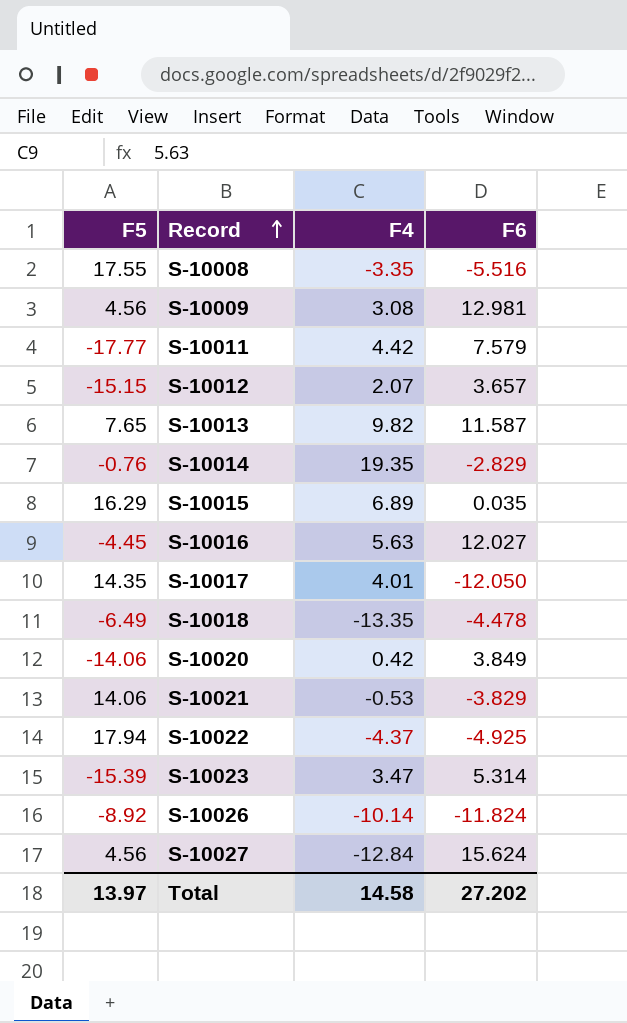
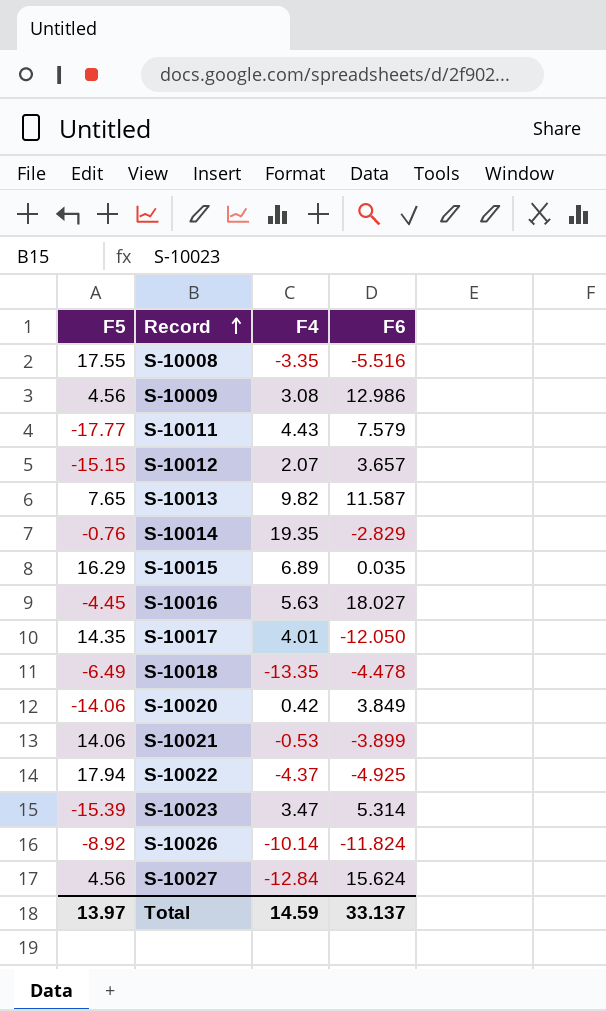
S-10009 | F6: 12.981 -> 12.986
S-10011 | F4: 4.42 -> 4.43
S-10016 | F6: 12.027 -> 18.027
S-10021 | F6: -3.829 -> -3.899
Total | F4: 14.58 -> 14.59
Total | F6: 27.202 -> 33.137

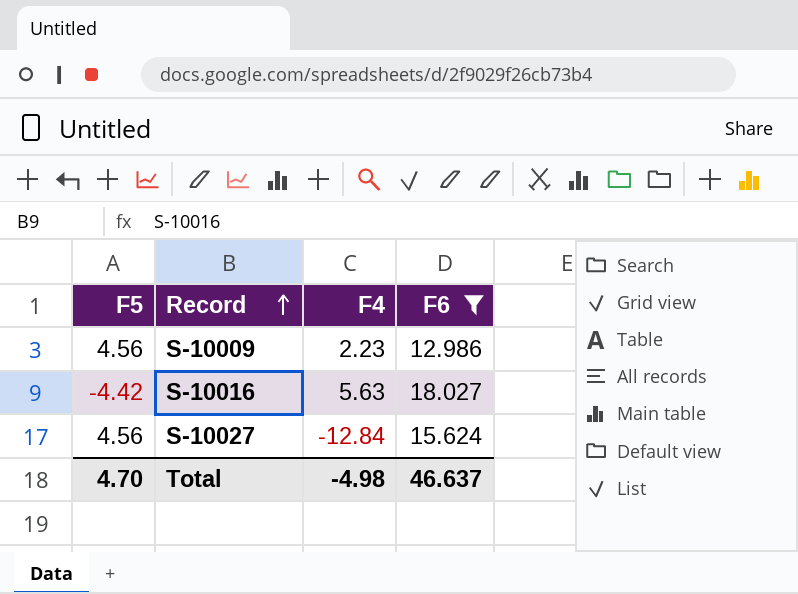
filter: none -> F6 >= 12.986
S-10009 | F4: 3.08 -> 2.23
S-10016 | F5: -4.45 -> -4.42
Total | F5: 13.97 -> 4.70
Total | F4: 14.59 -> -4.98
Total | F6: 33.137 -> 46.637

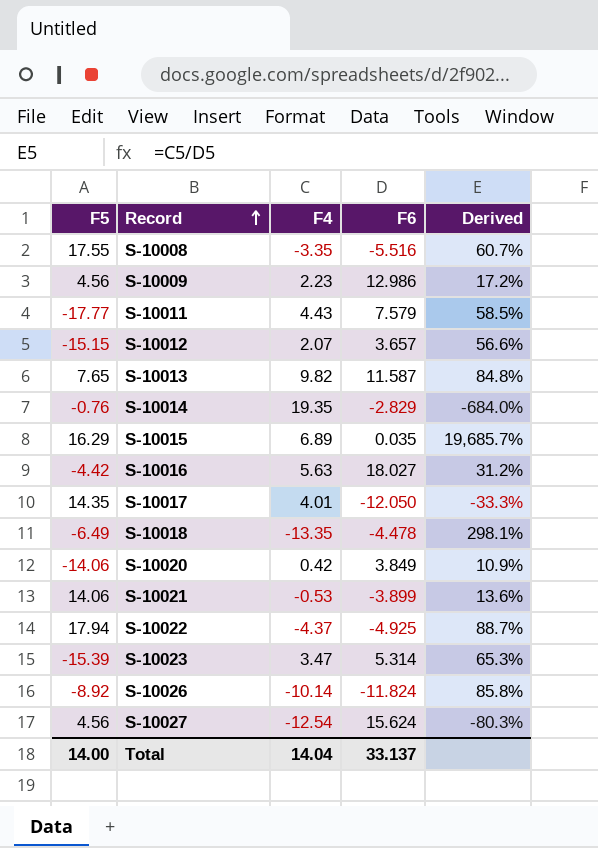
filter: F6 >= 12.986 -> none
column Derived | formula: none -> [F4] / [F6]
S-10027 | F4: -12.84 -> -12.54
Total | F5: 4.70 -> 14.00
Total | F4: -4.98 -> 14.04
Total | F6: 46.637 -> 33.137

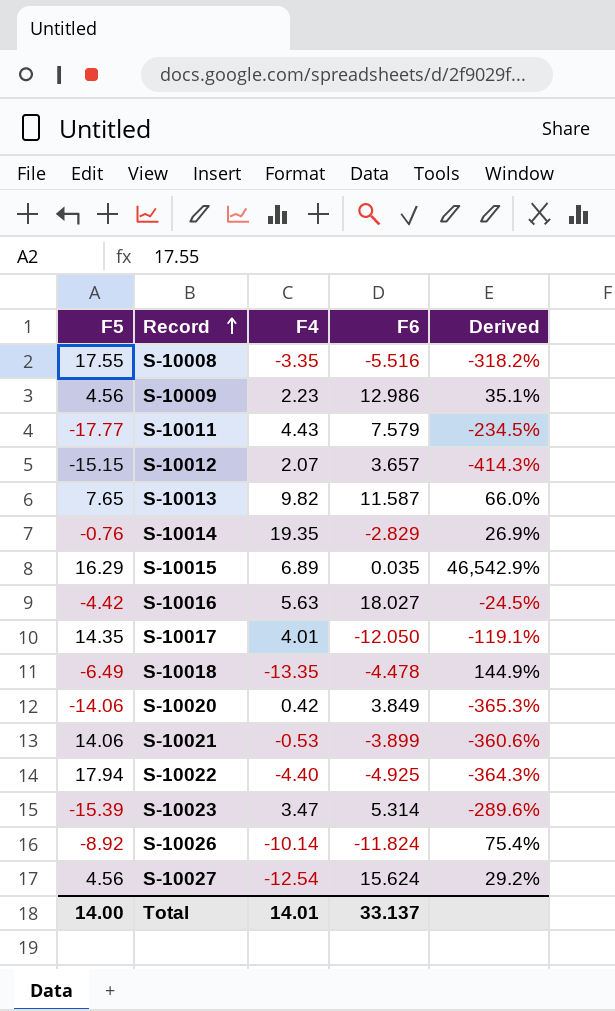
column Derived | formula: [F4] / [F6] -> [F5] / [F6]
S-10022 | F4: -4.37 -> -4.40
Total | F4: 14.04 -> 14.01

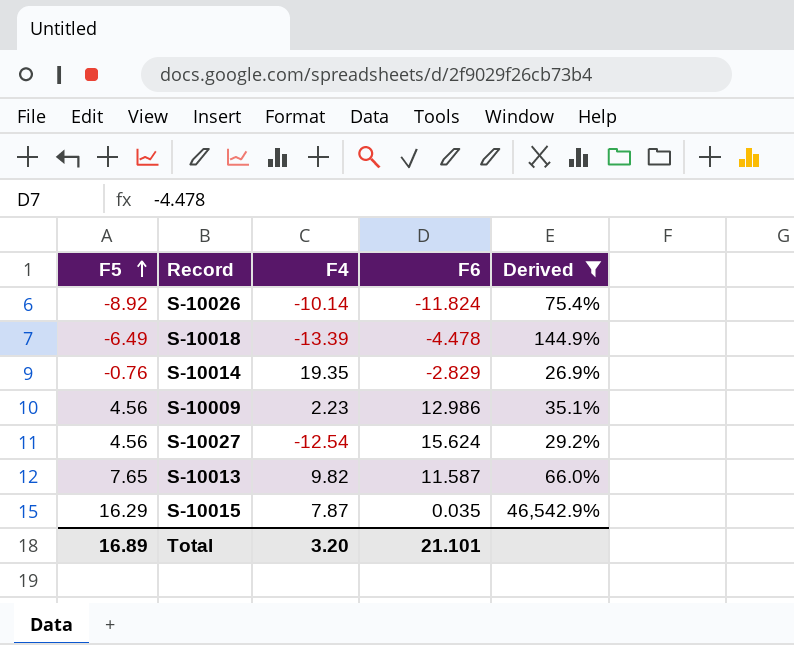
filter: none -> Derived >= 26.9%
row order: Record ascending -> F5 ascending
S-10018 | F4: -13.35 -> -13.39
S-10015 | F4: 6.89 -> 7.87
Total | F5: 14.00 -> 16.89
Total | F4: 14.01 -> 3.20
Total | F6: 33.137 -> 21.101

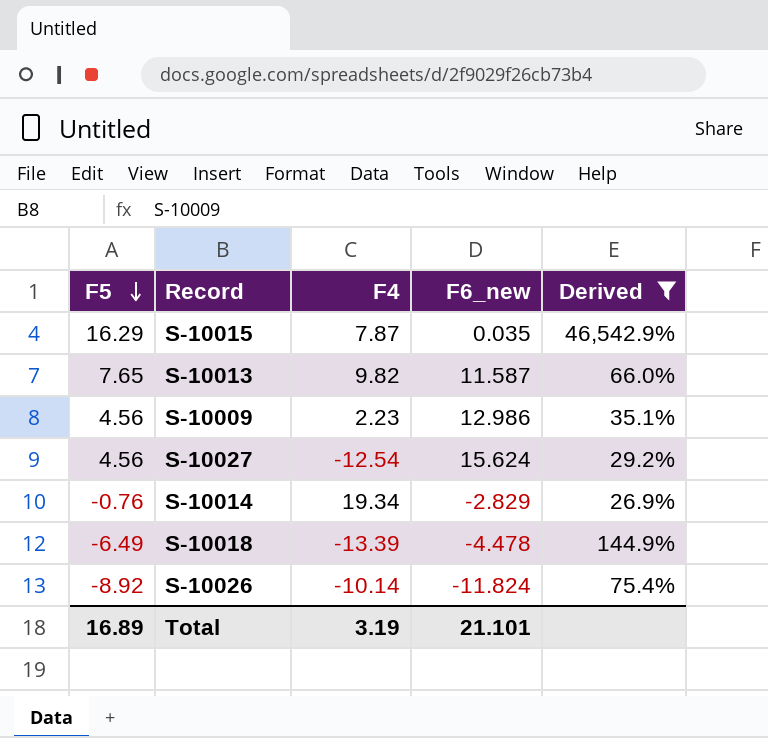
row order: F5 ascending -> F5 descending
column name: F6 -> F6_new
S-10014 | F4: 19.35 -> 19.34
Total | F4: 3.20 -> 3.19

